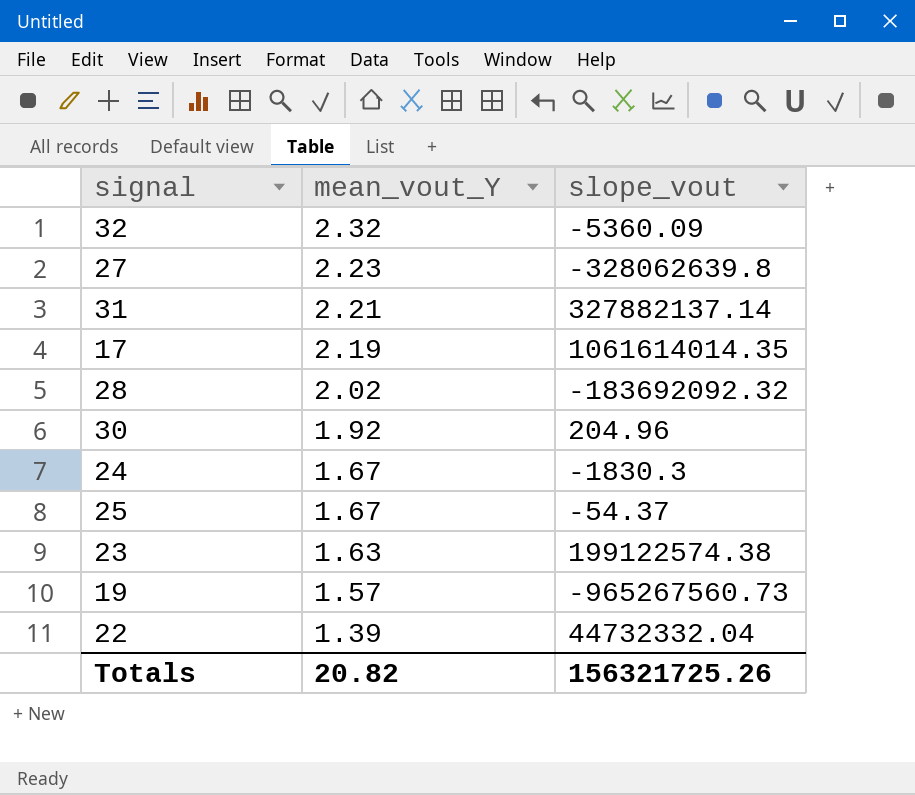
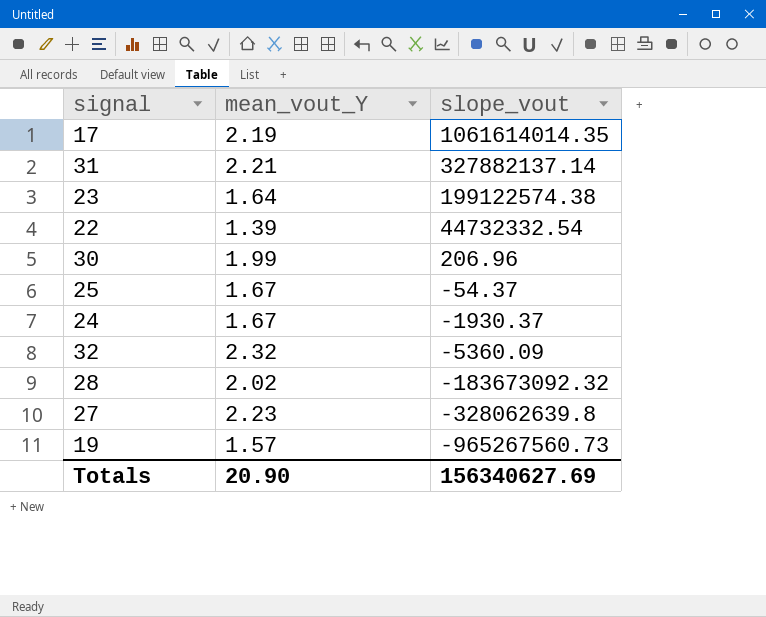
row order: mean_vout_Y descending -> slope_vout descending
23 | mean_vout_Y: 1.63 -> 1.64
22 | slope_vout: 44732332.04 -> 44732332.54
30 | mean_vout_Y: 1.92 -> 1.99
30 | slope_vout: 204.96 -> 206.96
24 | slope_vout: -1830.3 -> -1930.37
28 | slope_vout: -183692092.32 -> -183673092.32
Totals | mean_vout_Y: 20.82 -> 20.90
Totals | slope_vout: 156321725.26 -> 156340627.69

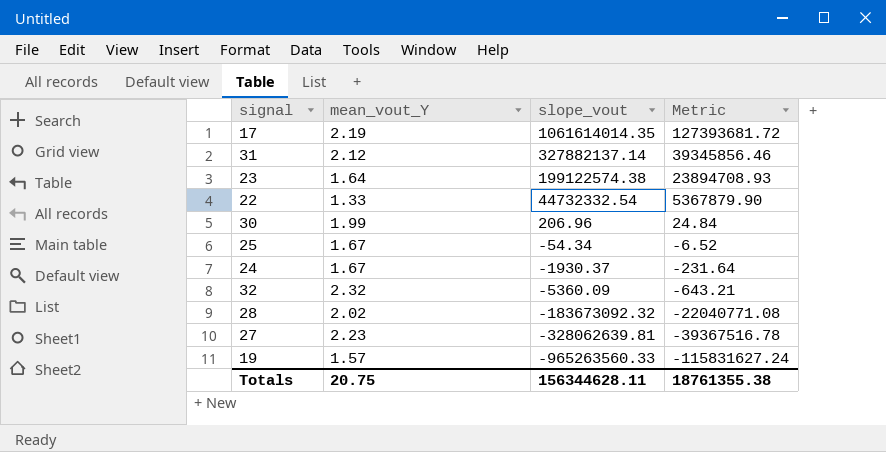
column Metric | formula: none -> [slope_vout] * 0.12
31 | mean_vout_Y: 2.21 -> 2.12
22 | mean_vout_Y: 1.39 -> 1.33
25 | slope_vout: -54.37 -> -54.34
27 | slope_vout: -328062639.8 -> -328062639.81
19 | slope_vout: -965267560.73 -> -965263560.33
Totals | mean_vout_Y: 20.90 -> 20.75
Totals | slope_vout: 156340627.69 -> 156344628.11

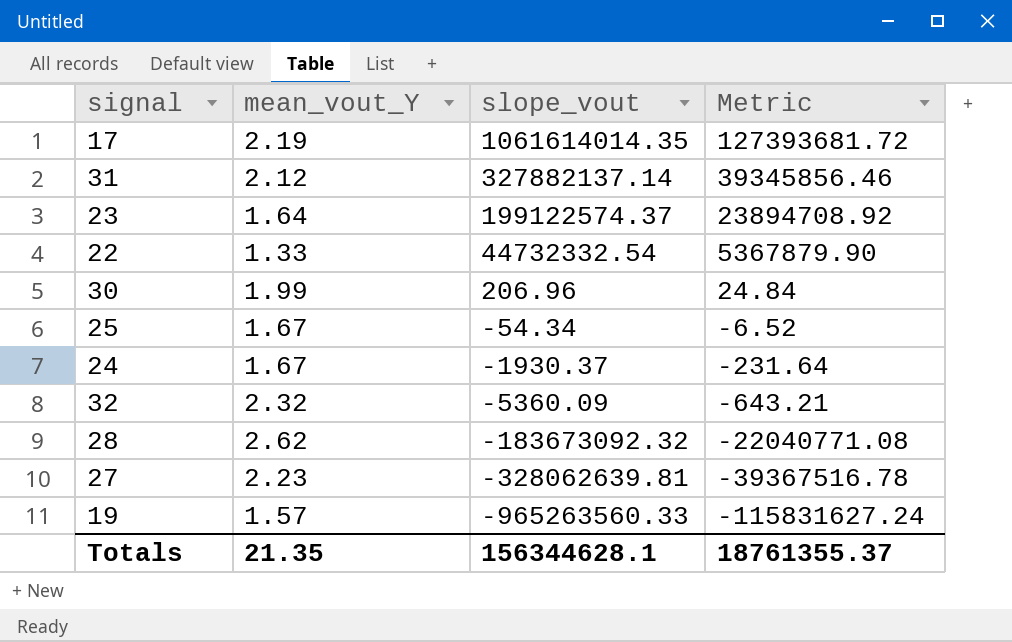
23 | slope_vout: 199122574.38 -> 199122574.37
23 | Metric: 23894708.93 -> 23894708.92
28 | mean_vout_Y: 2.02 -> 2.62
Totals | mean_vout_Y: 20.75 -> 21.35
Totals | slope_vout: 156344628.11 -> 156344628.1
Totals | Metric: 18761355.38 -> 18761355.37

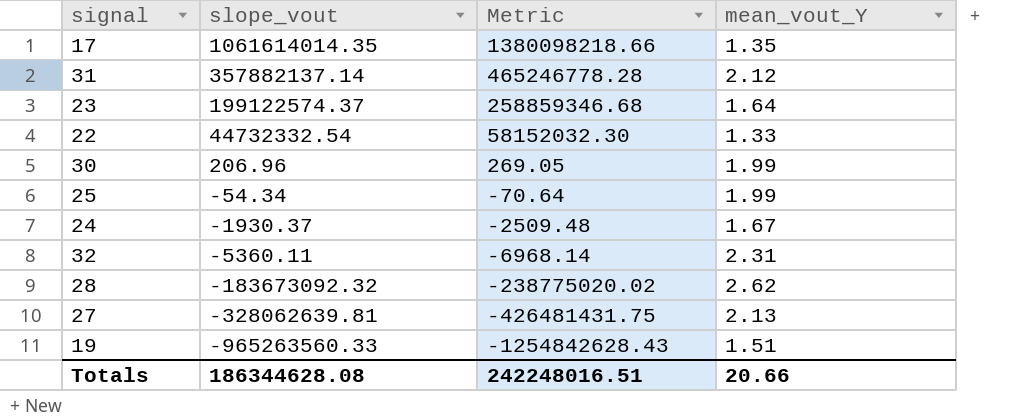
column Metric | formula: [slope_vout] * 0.12 -> [slope_vout] * 1.3
column mean_vout_Y | position: 2 -> 4
17 | mean_vout_Y: 2.19 -> 1.35
31 | slope_vout: 327882137.14 -> 357882137.14
25 | mean_vout_Y: 1.67 -> 1.99
32 | slope_vout: -5360.09 -> -5360.11
32 | mean_vout_Y: 2.32 -> 2.31
27 | mean_vout_Y: 2.23 -> 2.13
19 | mean_vout_Y: 1.57 -> 1.51
Totals | slope_vout: 156344628.1 -> 186344628.08
Totals | Metric: 18761355.37 -> 242248016.51
Totals | mean_vout_Y: 21.35 -> 20.66

